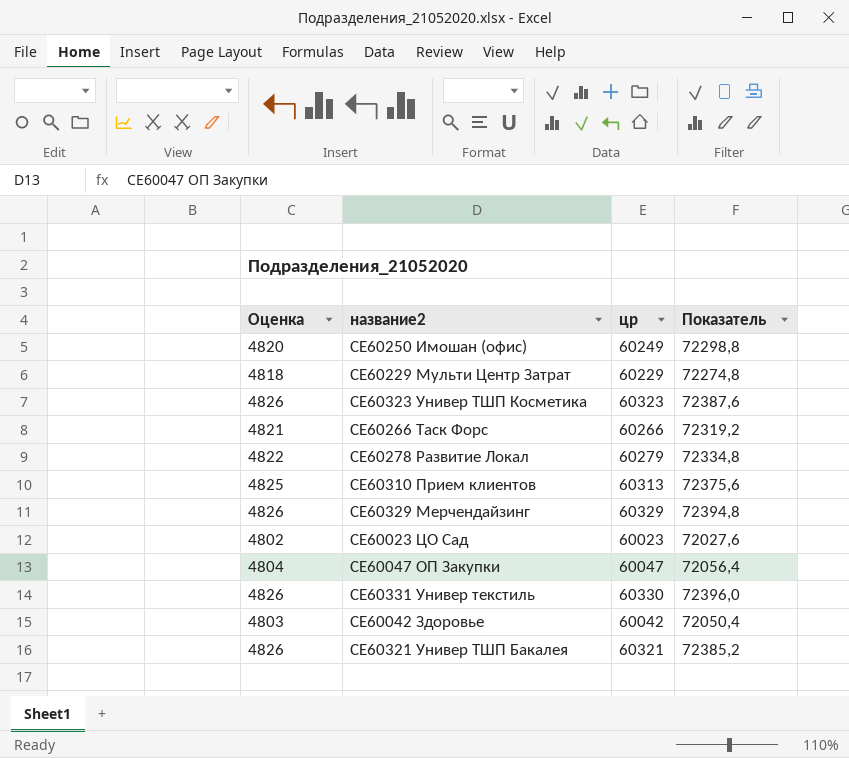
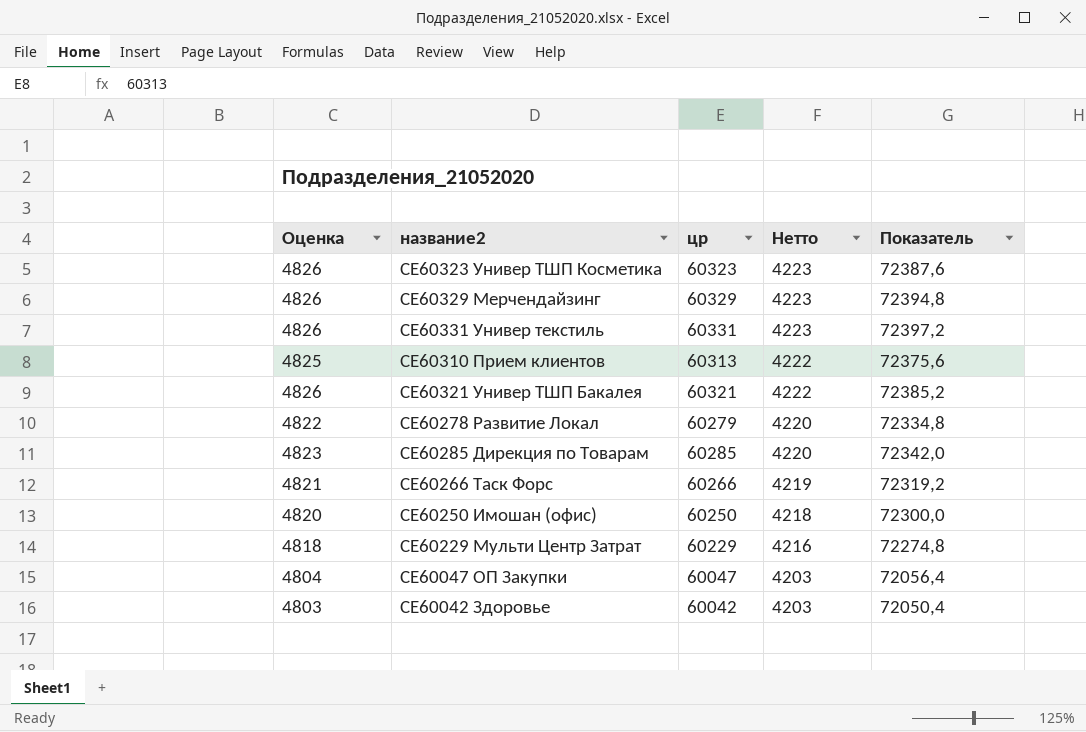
row order: none -> Нетто descending
column Нетто | formula: none -> [цр] * 0,07
row CE60023 ЦО Сад: 4802 | 60023 | 72027,6 -> none
CE60331 Универ текстиль | цр: 60330 -> 60331
CE60331 Универ текстиль | Показатель: 72396,0 -> 72397,2
row CE60285 Дирекция по Товарам: none -> 4823 | 60285 | 4220 | 72342,0
CE60250 Имошан (офис) | цр: 60249 -> 60250
CE60250 Имошан (офис) | Показатель: 72298,8 -> 72300,0

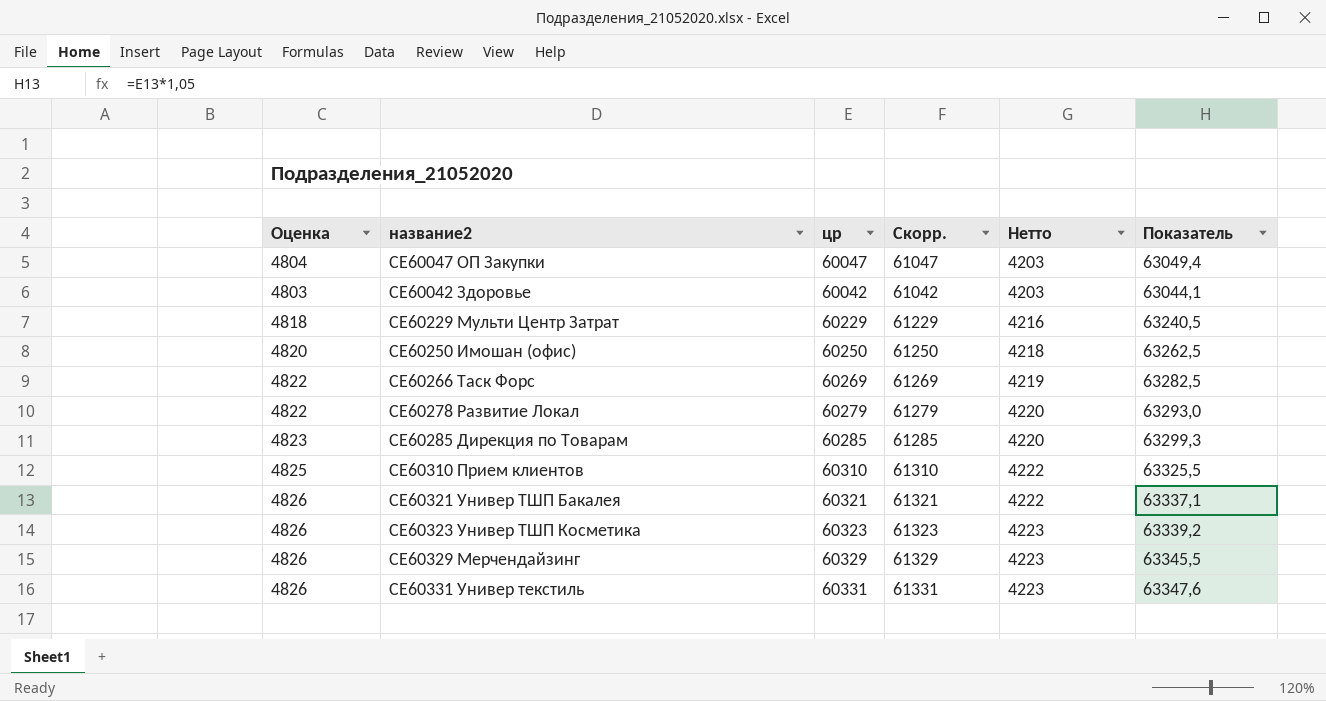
row order: Нетто descending -> Нетто ascending
column Скорр. | formula: none -> [цр] + 1000
column Показатель | formula: [цр] * 1,2 -> [цр] * 1,05
CE60266 Таск Форс | Оценка: 4821 -> 4822
CE60266 Таск Форс | цр: 60266 -> 60269
CE60310 Прием клиентов | цр: 60313 -> 60310

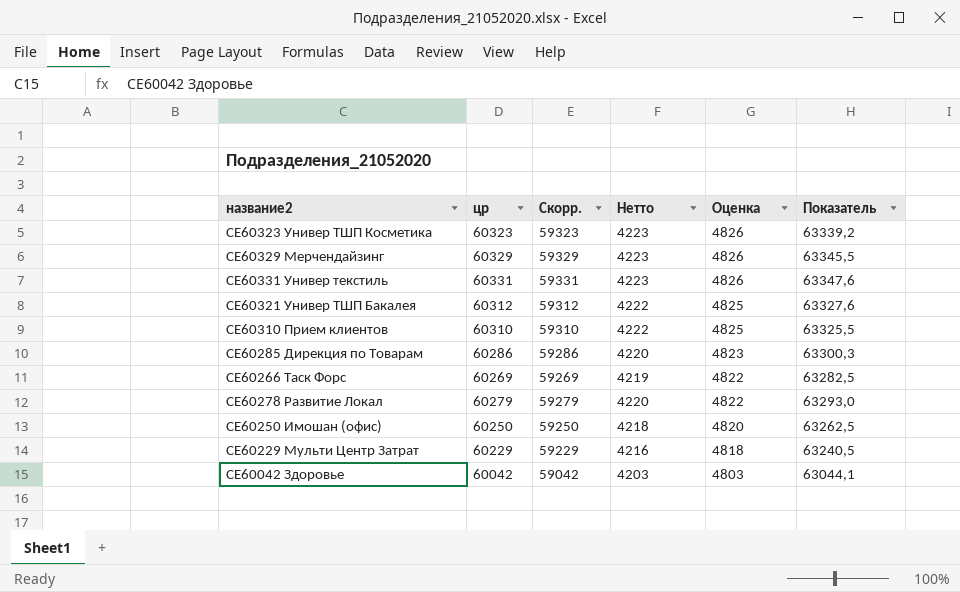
row order: Нетто ascending -> Оценка descending
column Скорр. | formula: [цр] + 1000 -> [цр] - 1000
column Оценка | position: 1 -> 5
row CE60047 ОП Закупки: 4804 | 60047 | 61047 | 4203 | 63049,4 -> none
CE60321 Универ ТШП Бакалея | цр: 60321 -> 60312
CE60321 Универ ТШП Бакалея | Оценка: 4826 -> 4825
CE60321 Универ ТШП Бакалея | Показатель: 63337,1 -> 63327,6
CE60285 Дирекция по Товарам | цр: 60285 -> 60286
CE60285 Дирекция по Товарам | Показатель: 63299,3 -> 63300,3

